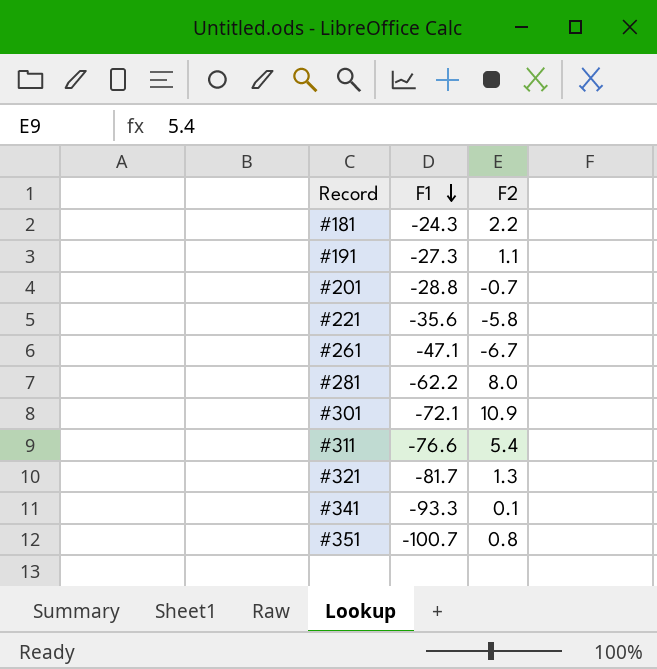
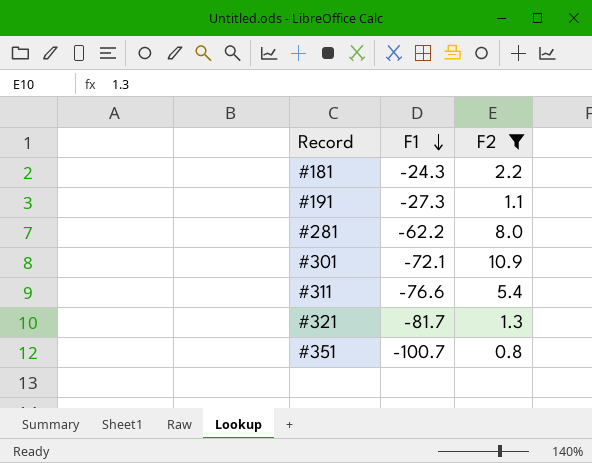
filter: none -> F2 >= 0.8

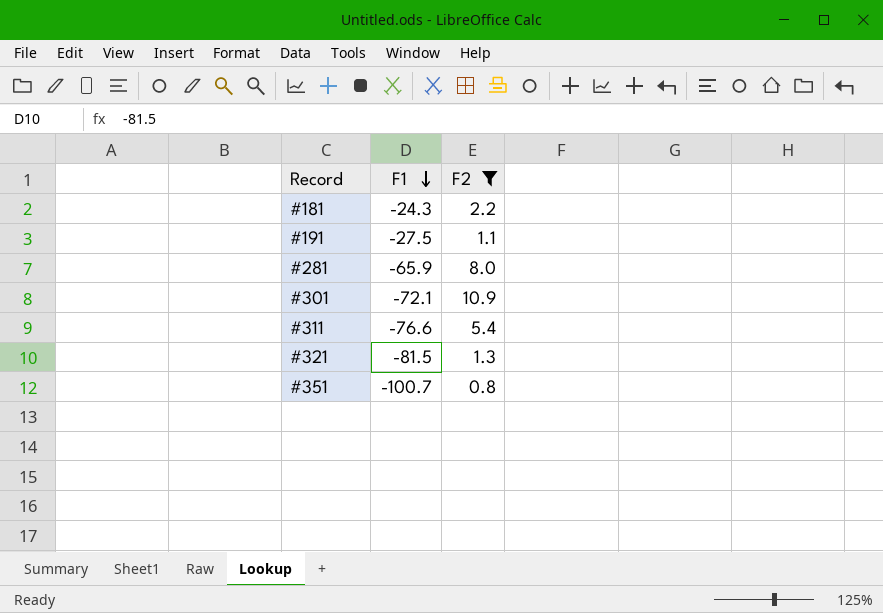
#191 | F1: -27.3 -> -27.5
#281 | F1: -62.2 -> -65.9
#321 | F1: -81.7 -> -81.5

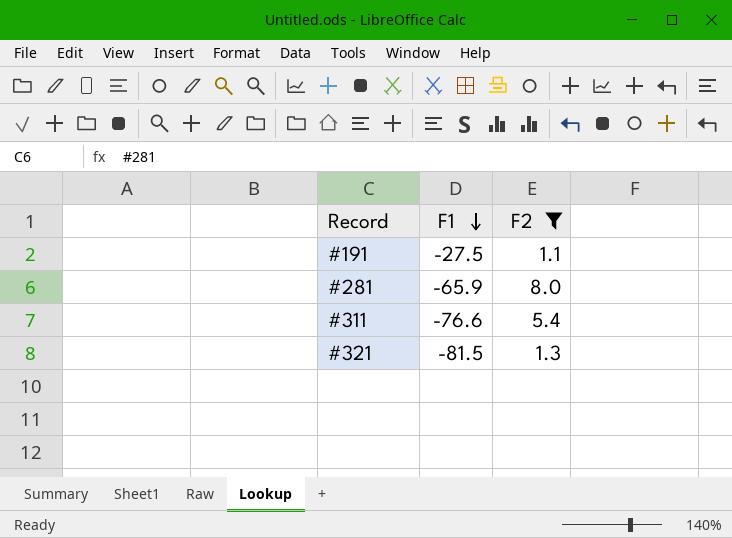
row #181: -24.3 | 2.2 -> none
row #301: -72.1 | 10.9 -> none
row #351: -100.7 | 0.8 -> none

